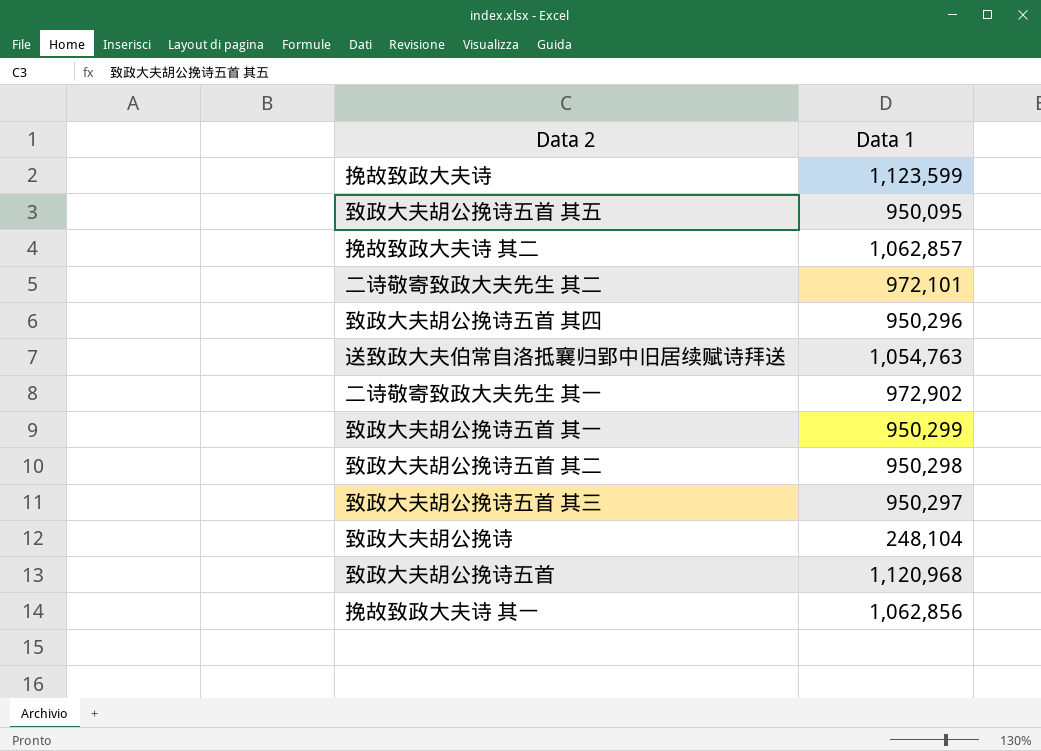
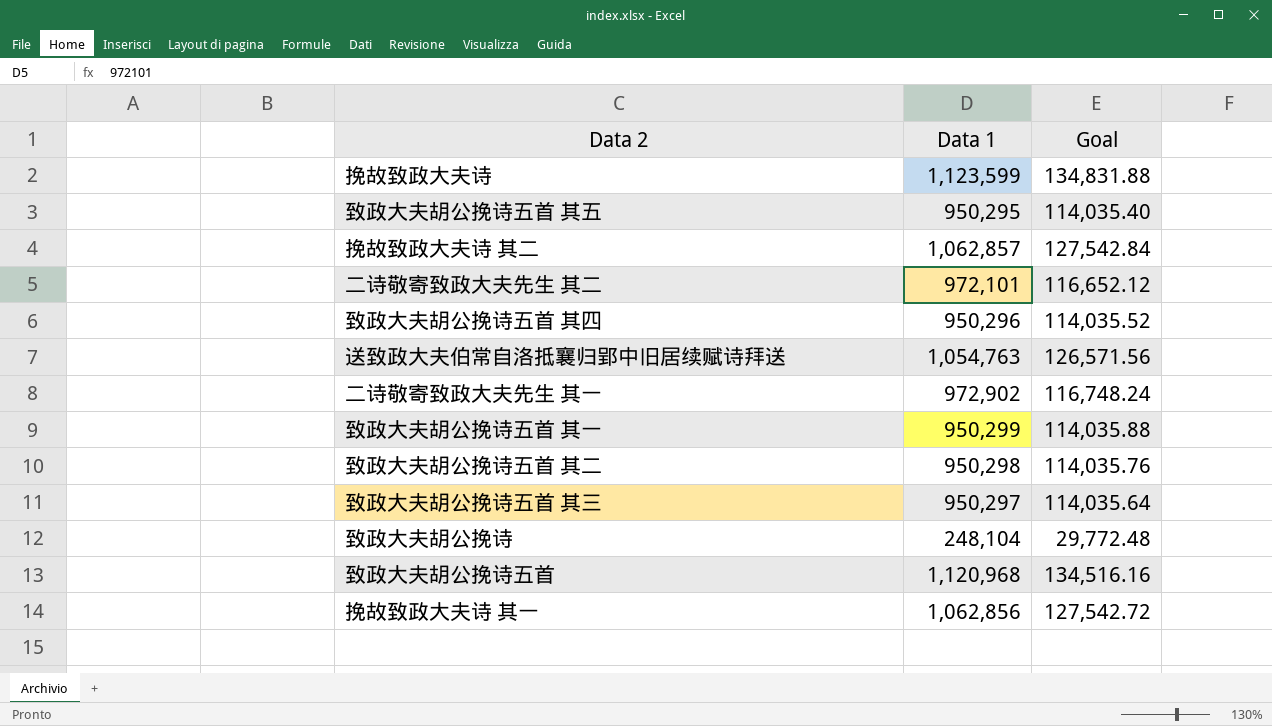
column Goal | formula: none -> [Data 1] * 0.12
致政大夫胡公挽诗五首 其五 | Data 1: 950,095 -> 950,295

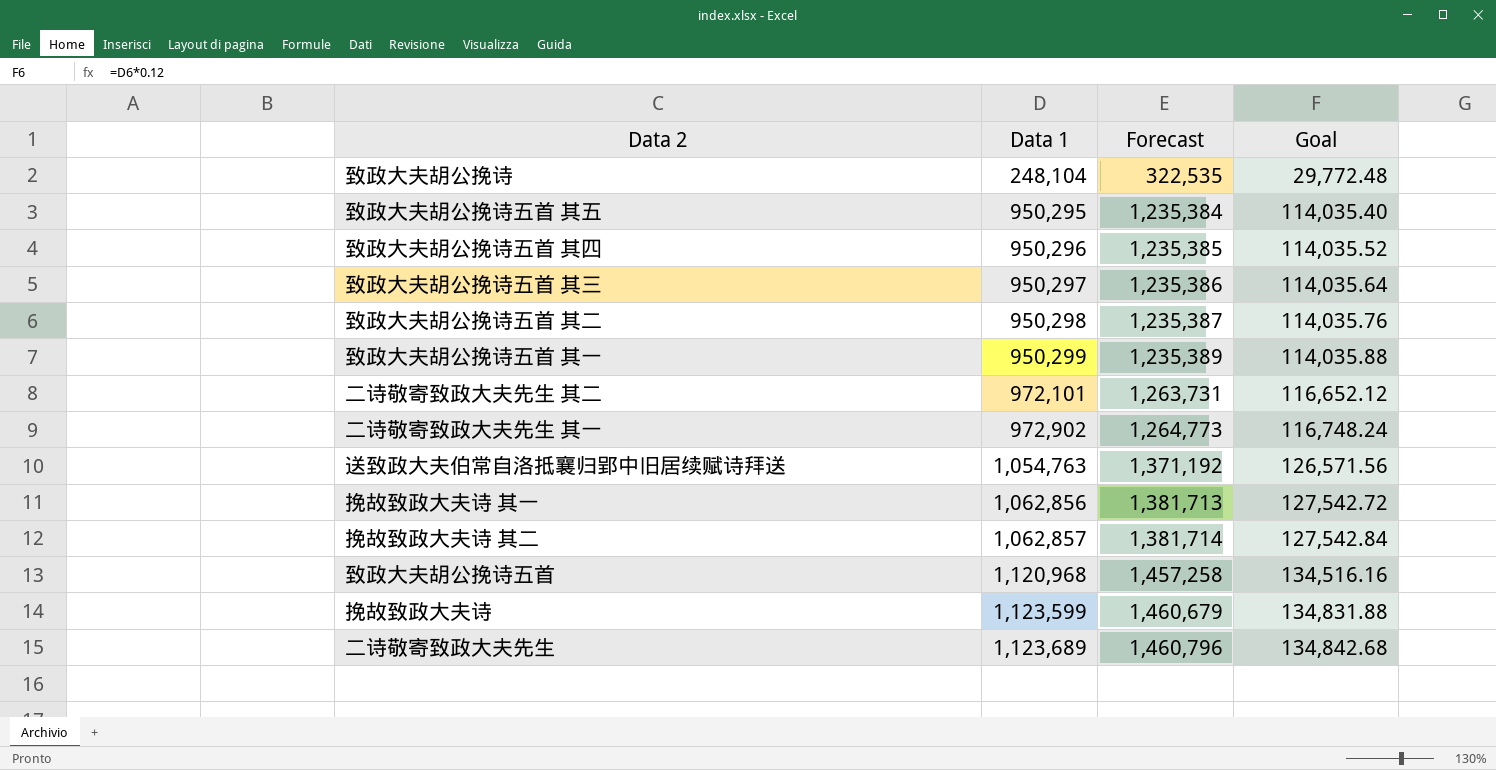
row order: none -> Data 1 ascending
column Forecast | formula: none -> [Data 1] * 1.3
row 二诗敬寄致政大夫先生: none -> 1,123,689 | 1,460,796 | 134,842.68

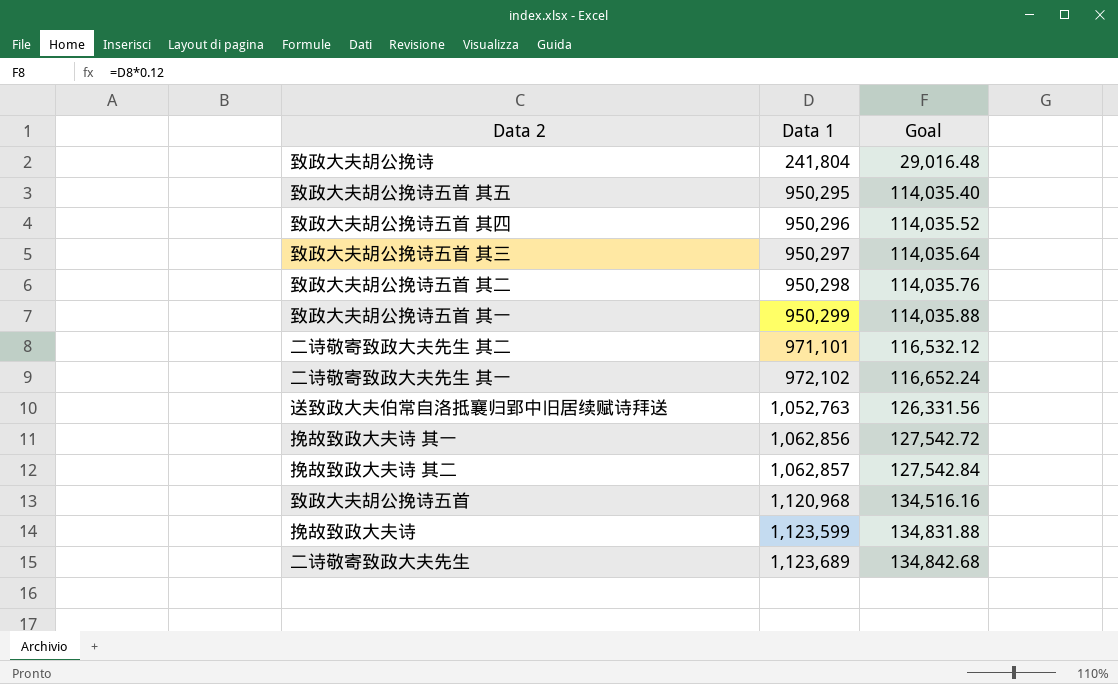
column Forecast | formula: [Data 1] * 1.3 -> none
致政大夫胡公挽诗 | Data 1: 248,104 -> 241,804
致政大夫胡公挽诗 | Goal: 29,772.48 -> 29,016.48
二诗敬寄致政大夫先生 其二 | Data 1: 972,101 -> 971,101
二诗敬寄致政大夫先生 其二 | Goal: 116,652.12 -> 116,532.12
二诗敬寄致政大夫先生 其一 | Data 1: 972,902 -> 972,102
二诗敬寄致政大夫先生 其一 | Goal: 116,748.24 -> 116,652.24
送致政大夫伯常自洛抵襄归郢中旧居续赋诗拜送 | Data 1: 1,054,763 -> 1,052,763
送致政大夫伯常自洛抵襄归郢中旧居续赋诗拜送 | Goal: 126,571.56 -> 126,331.56

